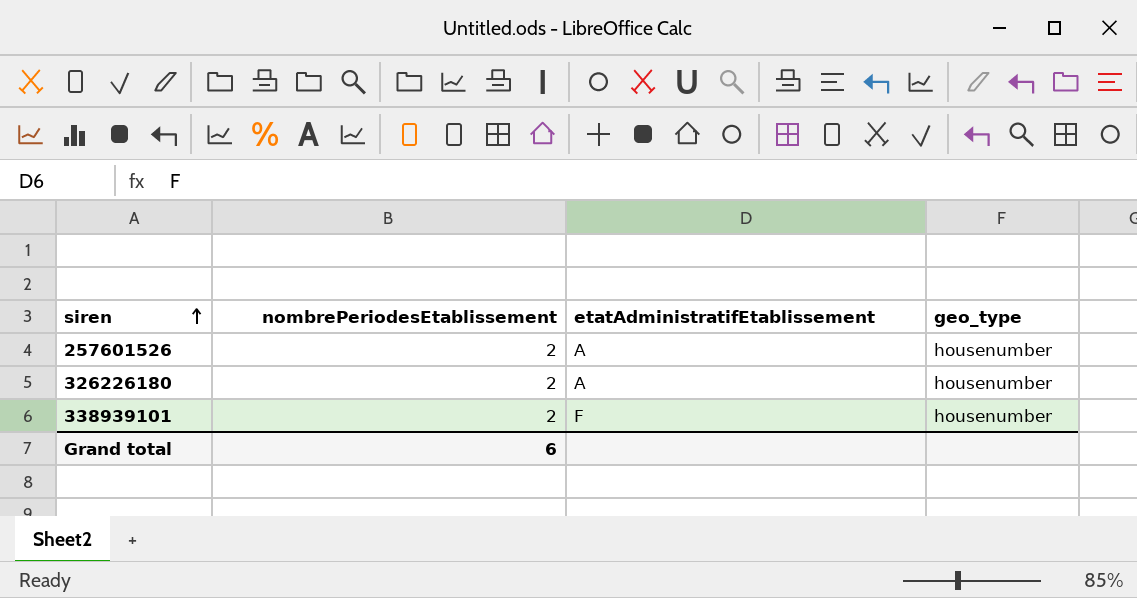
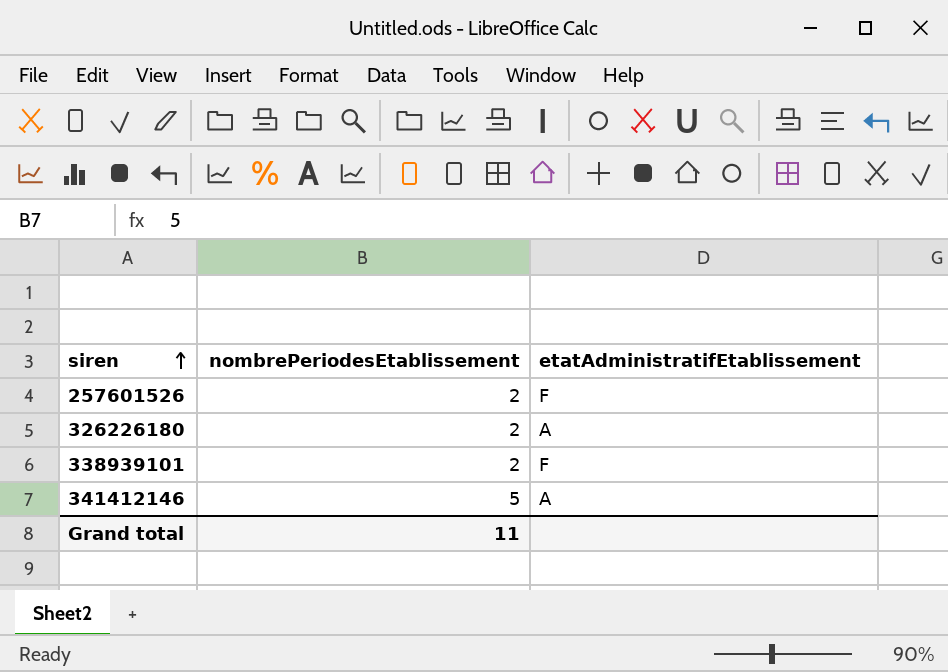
column geo_type | position: 4 -> none
257601526 | etatAdministratifEtablissement: A -> F
row 341412146: none -> 5 | A
Grand total | nombrePeriodesEtablissement: 6 -> 11

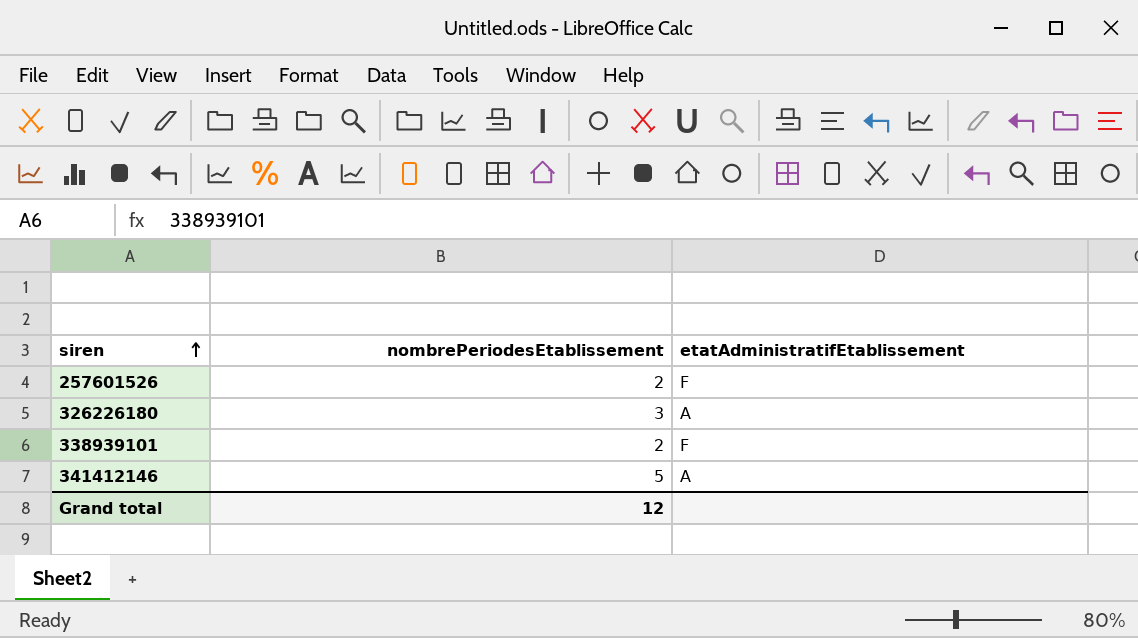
326226180 | nombrePeriodesEtablissement: 2 -> 3
Grand total | nombrePeriodesEtablissement: 11 -> 12

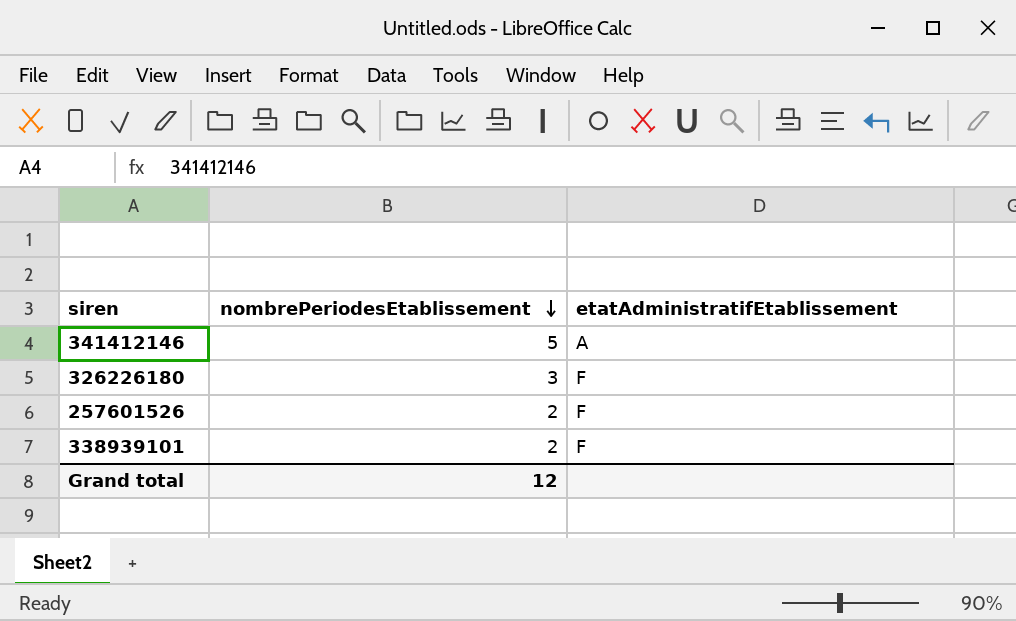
row order: siren ascending -> nombrePeriodesEtablissement descending
326226180 | etatAdministratifEtablissement: A -> F

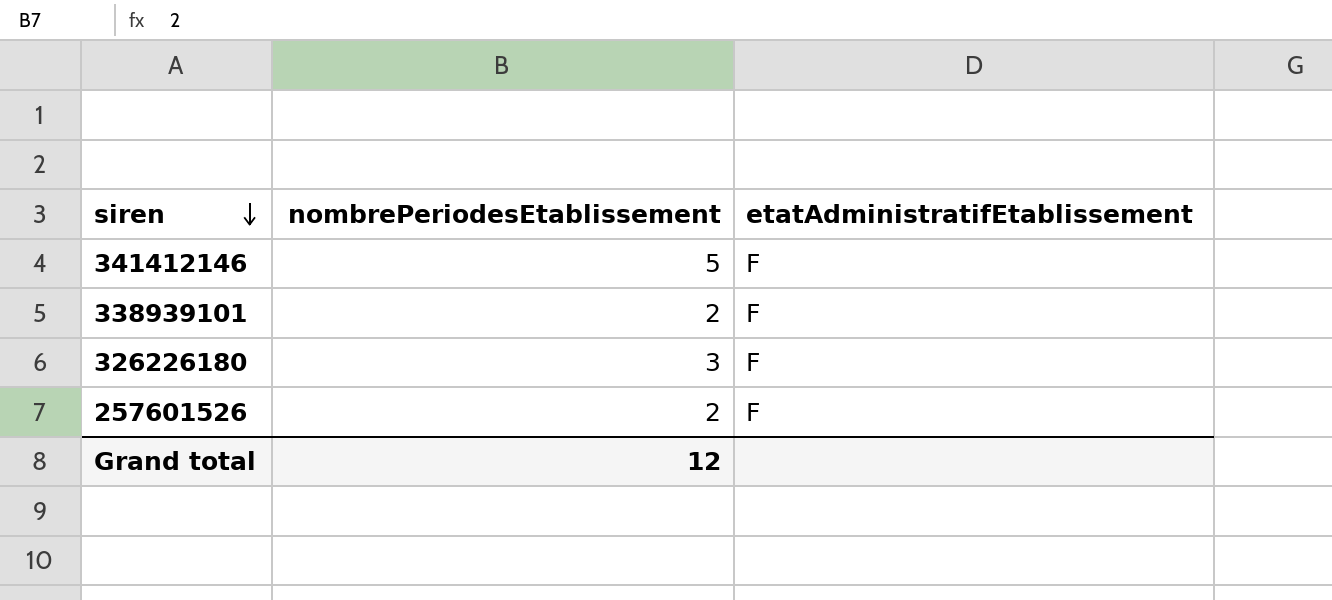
row order: nombrePeriodesEtablissement descending -> siren descending
341412146 | etatAdministratifEtablissement: A -> F

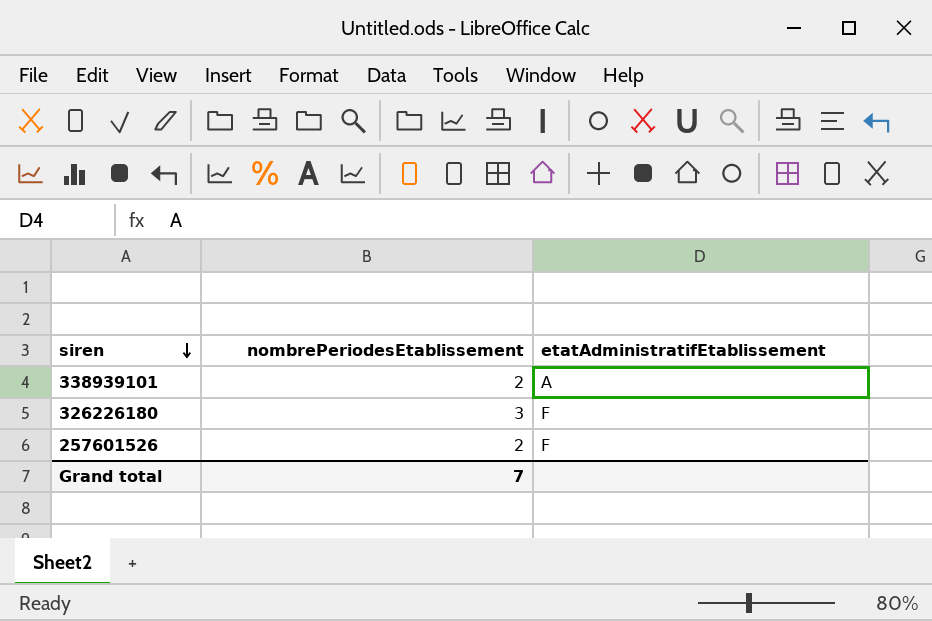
row 341412146: 5 | F -> none
338939101 | etatAdministratifEtablissement: F -> A
Grand total | nombrePeriodesEtablissement: 12 -> 7

